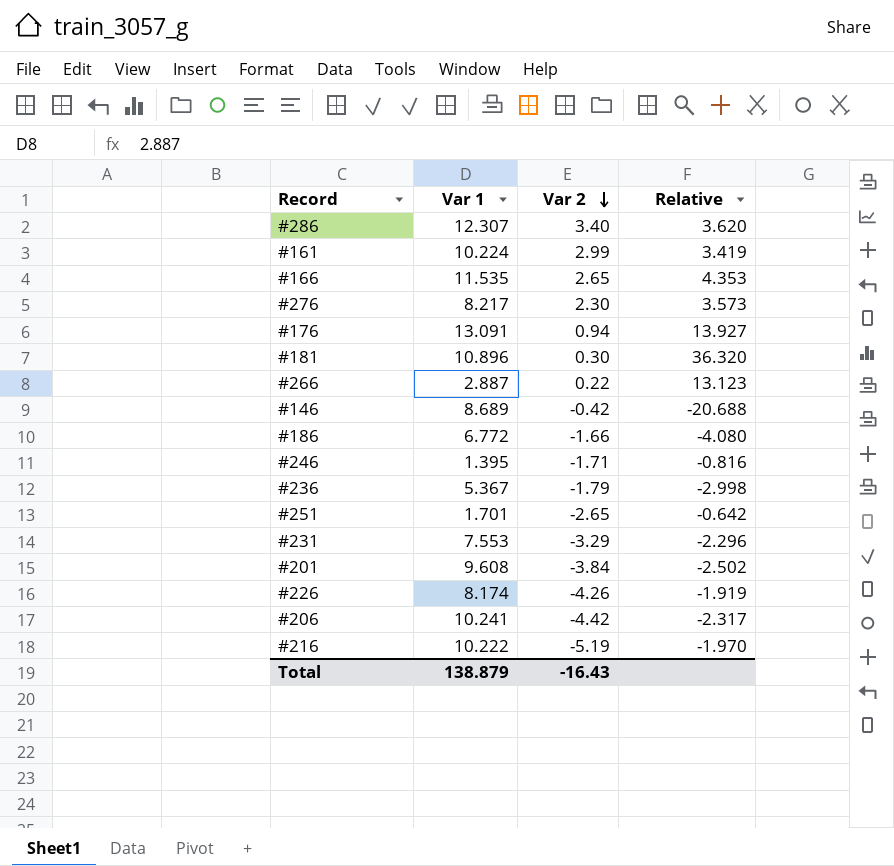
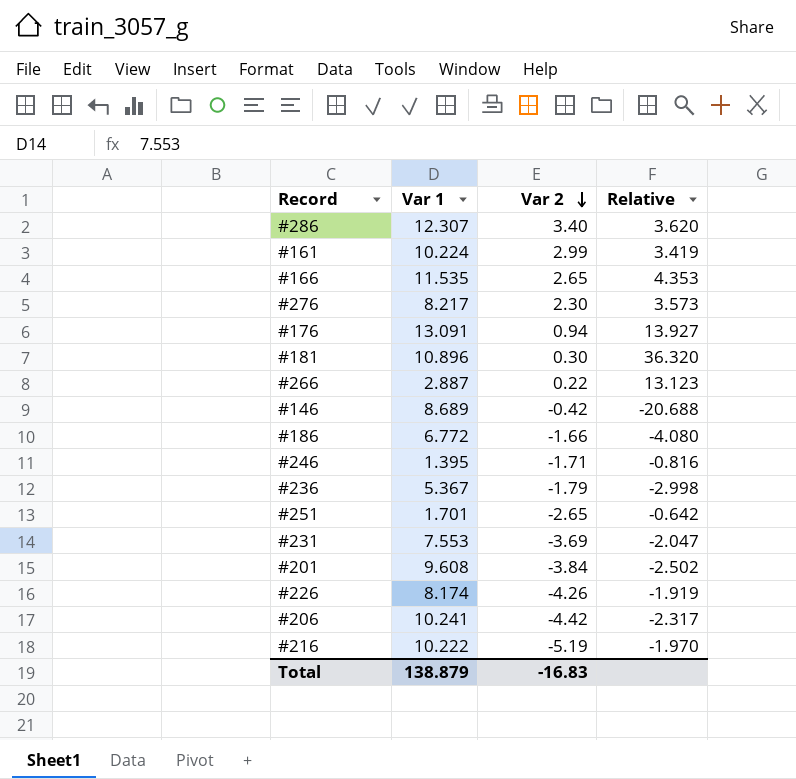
#231 | Var 2: -3.29 -> -3.69
#231 | Relative: -2.296 -> -2.047
Total | Var 2: -16.43 -> -16.83

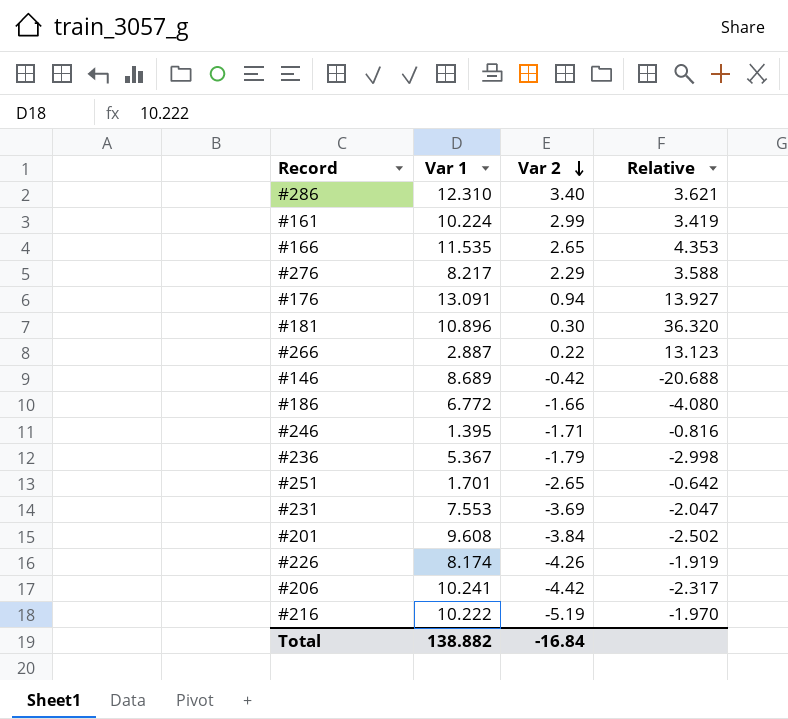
#286 | Var 1: 12.307 -> 12.310
#286 | Relative: 3.620 -> 3.621
#276 | Var 2: 2.30 -> 2.29
#276 | Relative: 3.573 -> 3.588
Total | Var 1: 138.879 -> 138.882
Total | Var 2: -16.83 -> -16.84

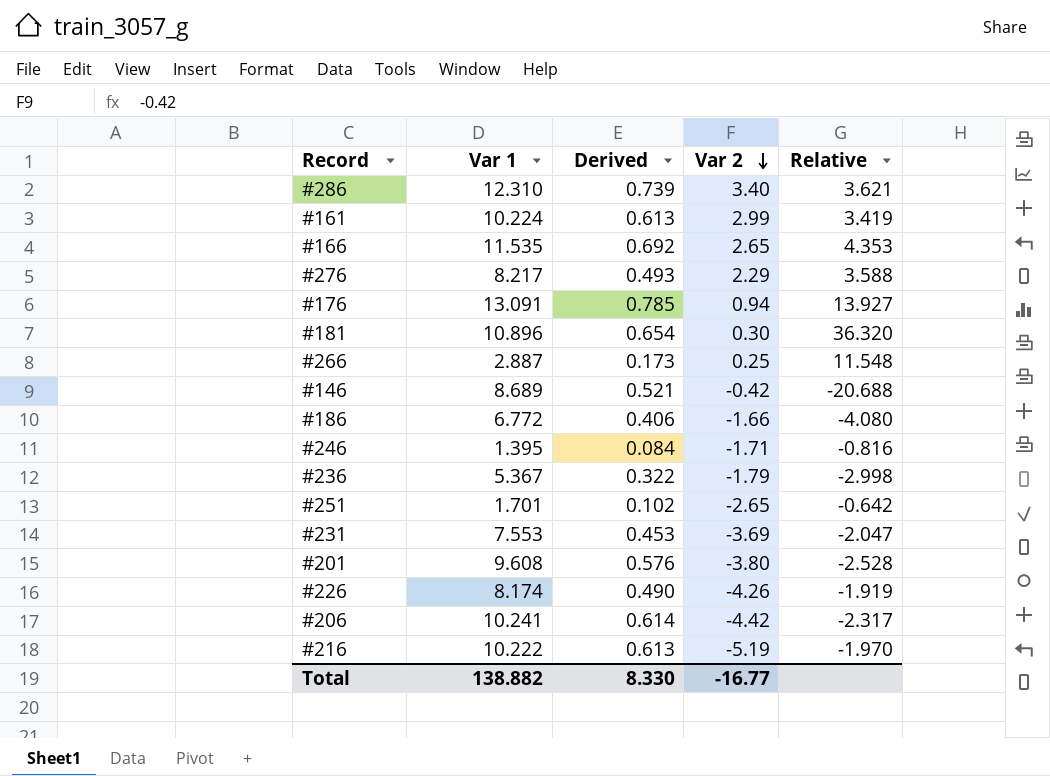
column Derived | formula: none -> [Var 1] * 0.06
#266 | Var 2: 0.22 -> 0.25
#266 | Relative: 13.123 -> 11.548
#201 | Var 2: -3.84 -> -3.80
#201 | Relative: -2.502 -> -2.528
Total | Var 2: -16.84 -> -16.77

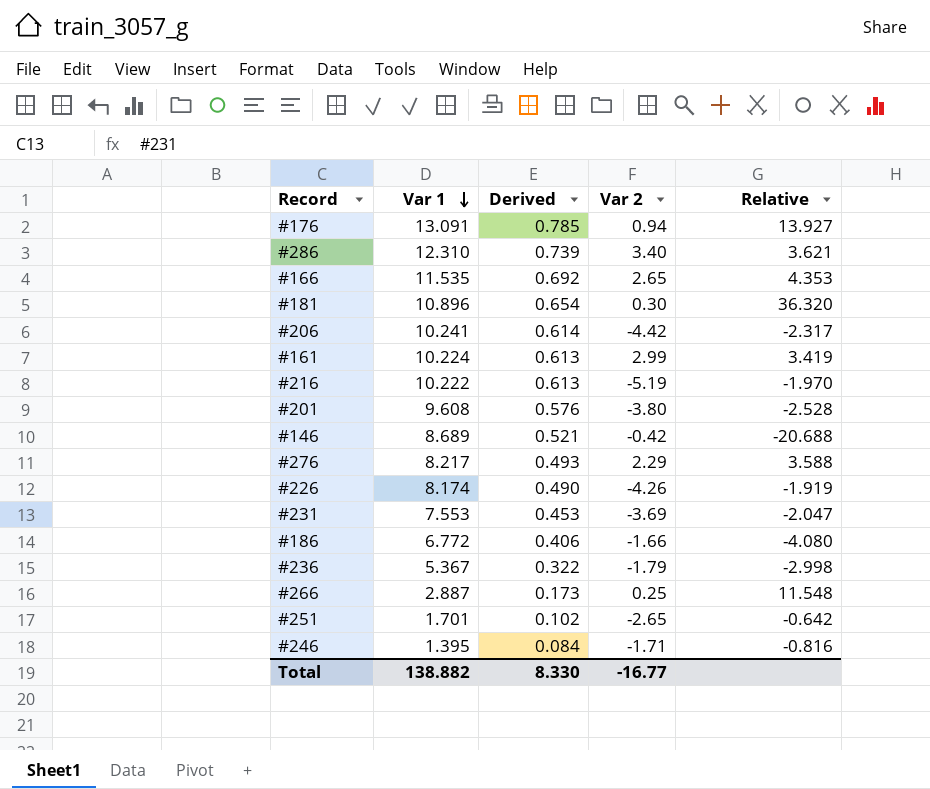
row order: Var 2 descending -> Var 1 descending

